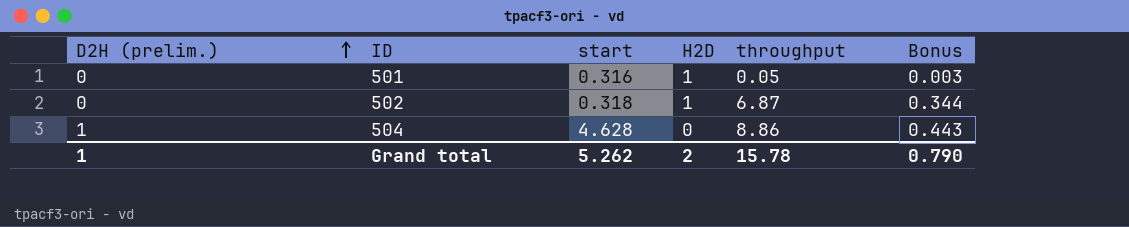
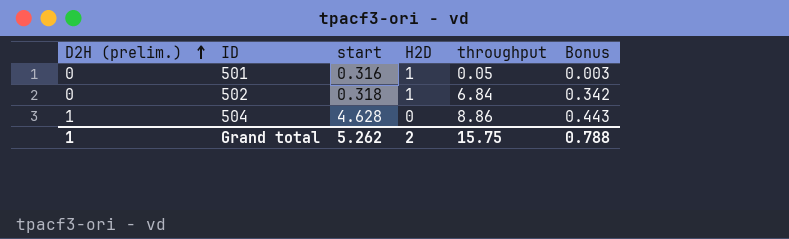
502 | throughput: 6.87 -> 6.84
502 | Bonus: 0.344 -> 0.342
Grand total | throughput: 15.78 -> 15.75
Grand total | Bonus: 0.790 -> 0.788

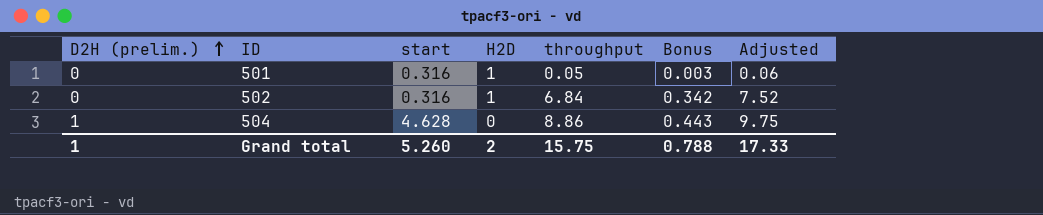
column Adjusted | formula: none -> [throughput] * 1.1
502 | start: 0.318 -> 0.316
Grand total | start: 5.262 -> 5.260

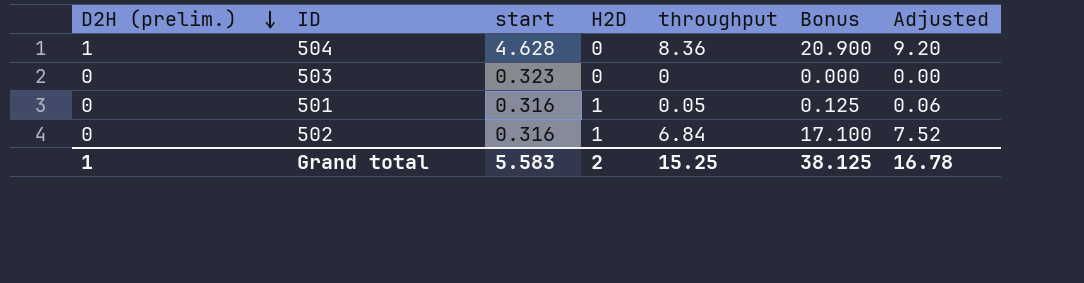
row order: D2H (prelim.) ascending -> D2H (prelim.) descending
column Bonus | formula: [throughput] * 0.05 -> [throughput] * 2.5
504 | throughput: 8.86 -> 8.36
504 | Adjusted: 9.75 -> 9.20
row 503: none -> 0 | 0.323 | 0 | 0 | 0.000 | 0.00
Grand total | start: 5.260 -> 5.583
Grand total | throughput: 15.75 -> 15.25
Grand total | Bonus: 0.788 -> 38.125
Grand total | Adjusted: 17.33 -> 16.78

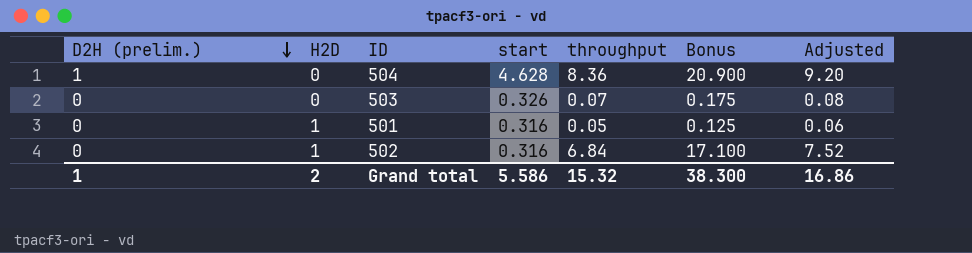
column H2D | position: 4 -> 2
503 | start: 0.323 -> 0.326
503 | throughput: 0 -> 0.07
503 | Bonus: 0.000 -> 0.175
503 | Adjusted: 0.00 -> 0.08
Grand total | start: 5.583 -> 5.586
Grand total | throughput: 15.25 -> 15.32
Grand total | Bonus: 38.125 -> 38.300
Grand total | Adjusted: 16.78 -> 16.86

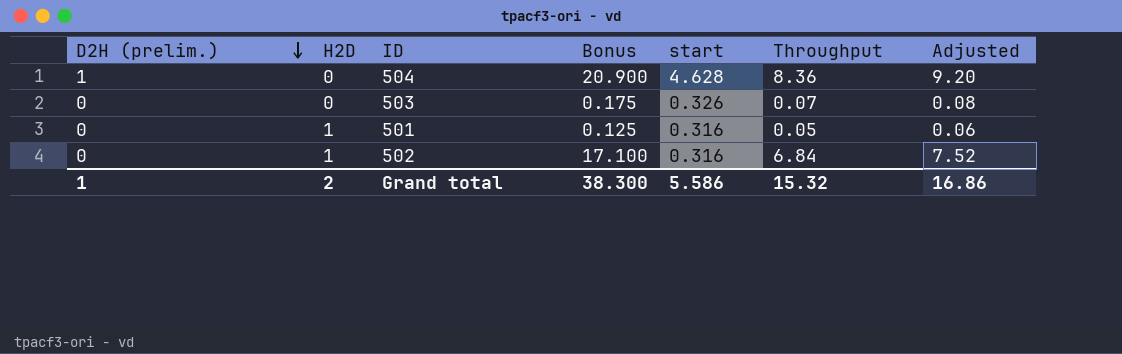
column Bonus | position: 6 -> 4
column name: throughput -> Throughput

